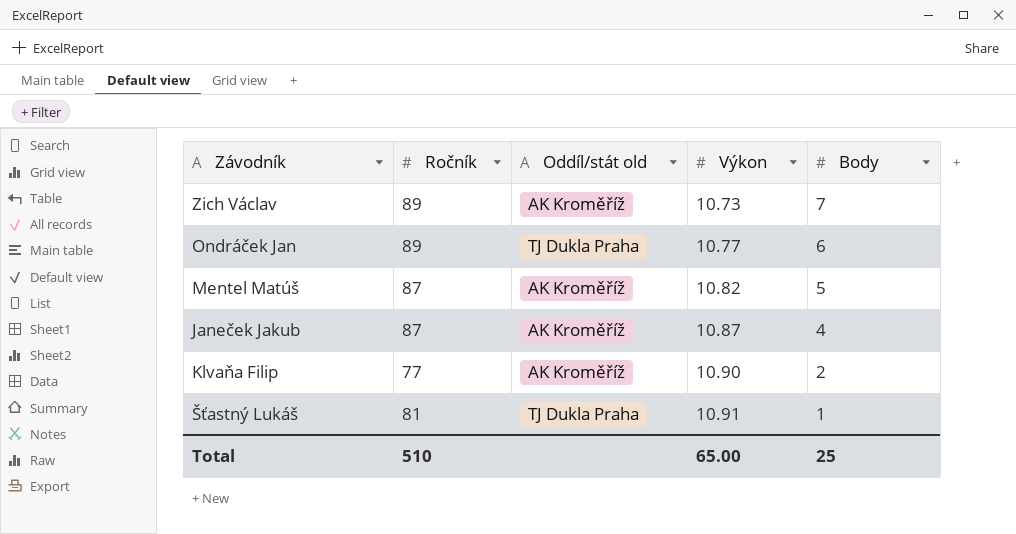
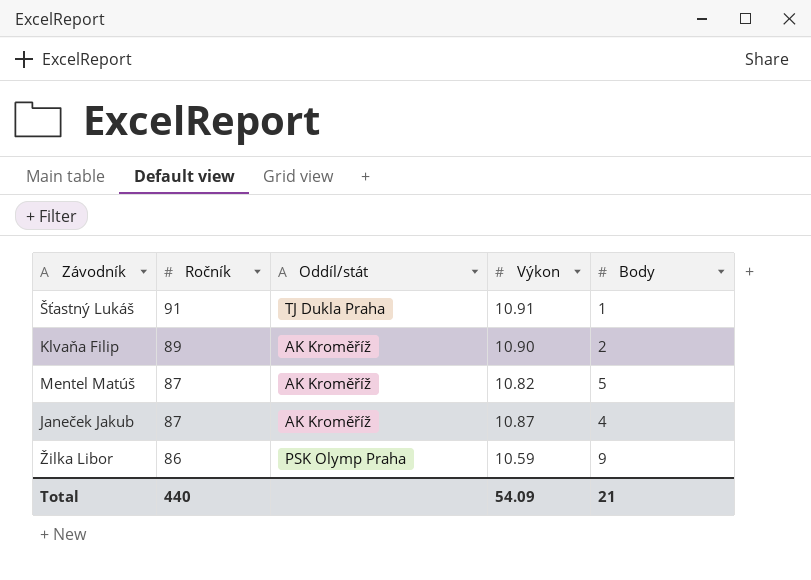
row order: Výkon ascending -> Ročník descending
column name: Oddíl/stát old -> Oddíl/stát
row Zich Václav: 89 | AK Kroměříž | 10.73 | 7 -> none
row Ondráček Jan: 89 | TJ Dukla Praha | 10.77 | 6 -> none
Šťastný Lukáš | Ročník: 81 -> 91
Klvaňa Filip | Ročník: 77 -> 89
row Žilka Libor: none -> 86 | PSK Olymp Praha | 10.59 | 9
Total | Ročník: 510 -> 440
Total | Výkon: 65.00 -> 54.09
Total | Body: 25 -> 21

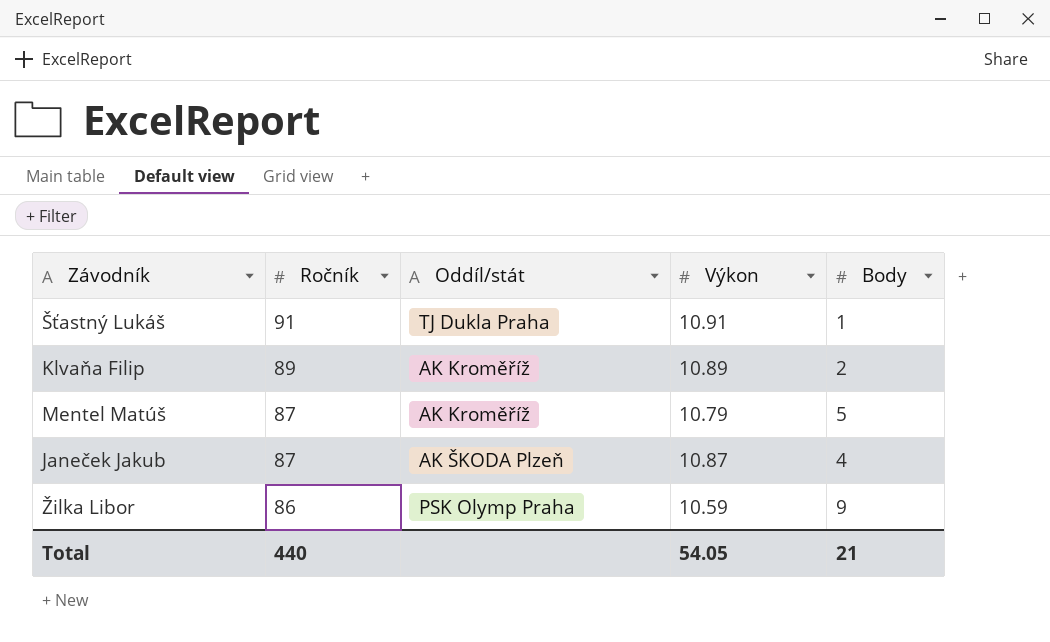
Klvaňa Filip | Výkon: 10.90 -> 10.89
Mentel Matúš | Výkon: 10.82 -> 10.79
Janeček Jakub | Oddíl/stát: AK Kroměříž -> AK ŠKODA Plzeň
Total | Výkon: 54.09 -> 54.05

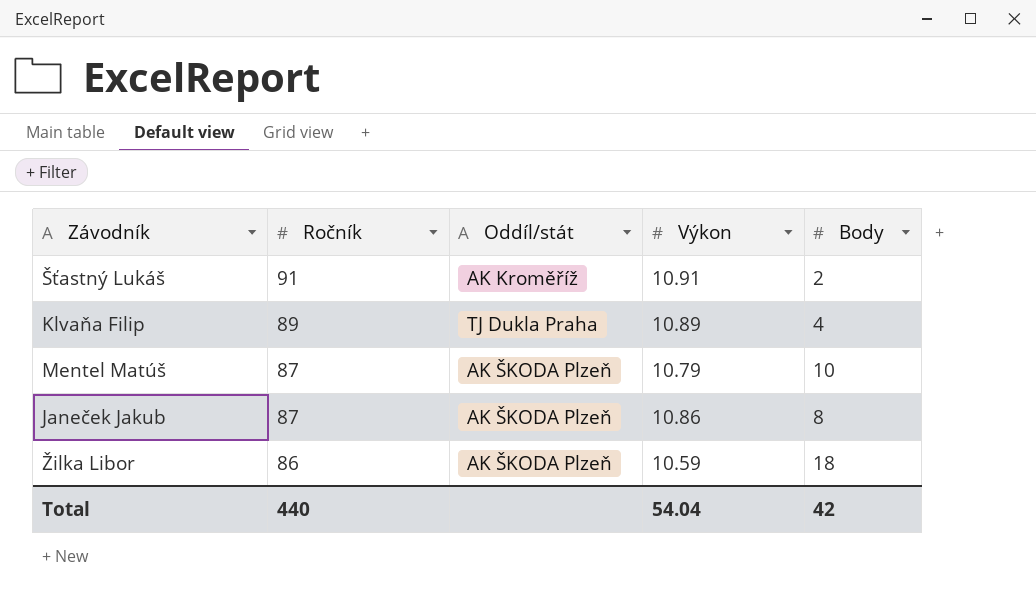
Šťastný Lukáš | Oddíl/stát: TJ Dukla Praha -> AK Kroměříž
Šťastný Lukáš | Body: 1 -> 2
Klvaňa Filip | Oddíl/stát: AK Kroměříž -> TJ Dukla Praha
Klvaňa Filip | Body: 2 -> 4
Mentel Matúš | Oddíl/stát: AK Kroměříž -> AK ŠKODA Plzeň
Mentel Matúš | Body: 5 -> 10
Janeček Jakub | Výkon: 10.87 -> 10.86
Janeček Jakub | Body: 4 -> 8
Žilka Libor | Oddíl/stát: PSK Olymp Praha -> AK ŠKODA Plzeň
Žilka Libor | Body: 9 -> 18
Total | Výkon: 54.05 -> 54.04
Total | Body: 21 -> 42

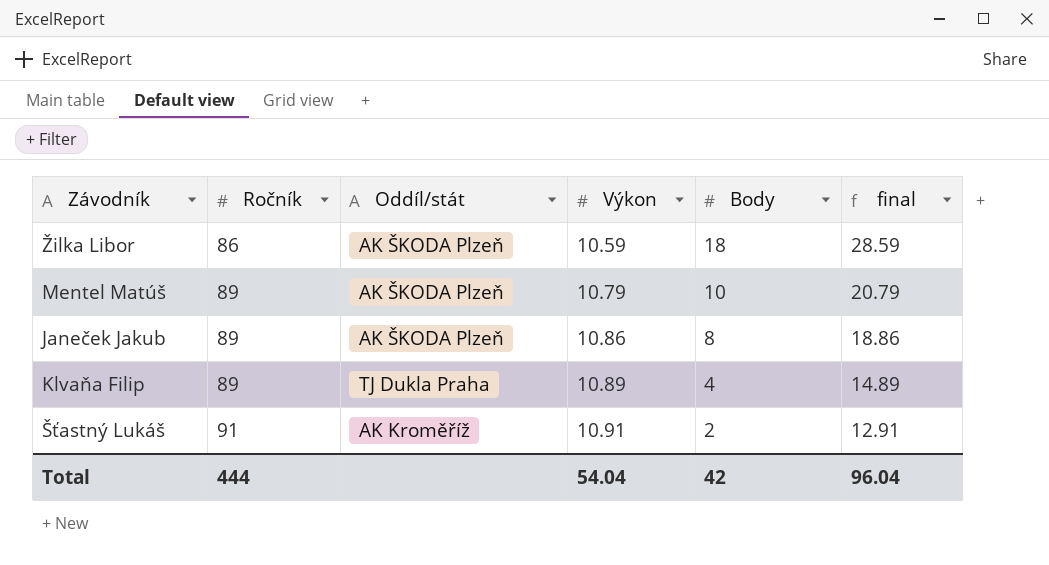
row order: Ročník descending -> Ročník ascending
column final | formula: none -> [Výkon] + [Body]
Mentel Matúš | Ročník: 87 -> 89
Janeček Jakub | Ročník: 87 -> 89
Total | Ročník: 440 -> 444

